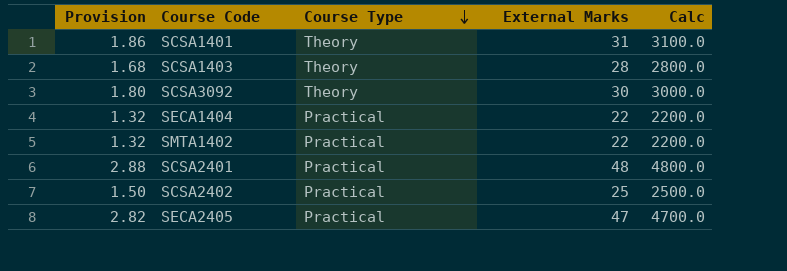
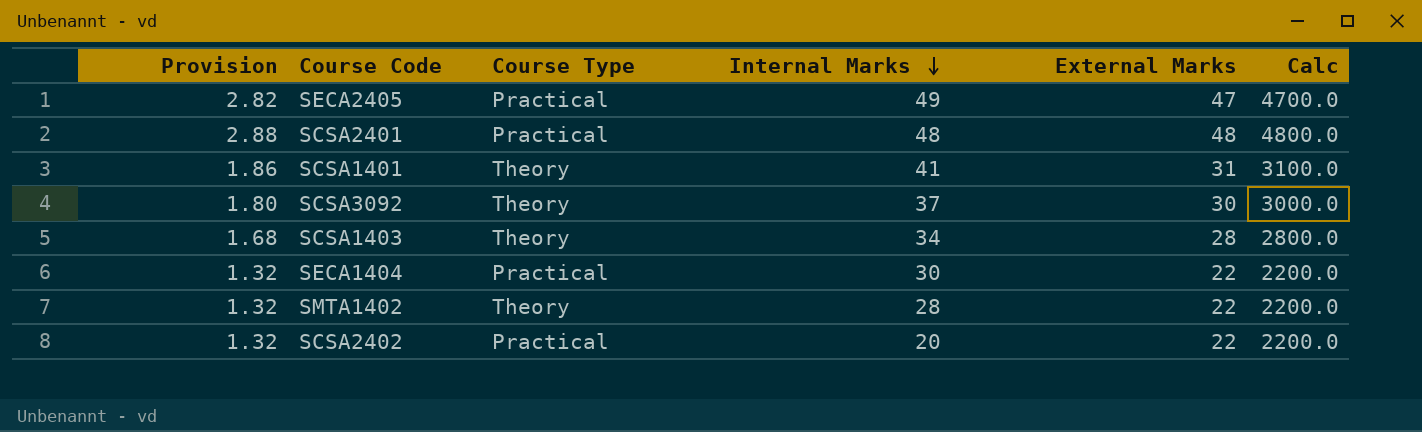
row order: Course Type descending -> Internal Marks descending
column Internal Marks | position: none -> 4
SMTA1402 | Course Type: Practical -> Theory
SCSA2402 | Provision: 1.50 -> 1.32
SCSA2402 | External Marks: 25 -> 22
SCSA2402 | Calc: 2500.0 -> 2200.0

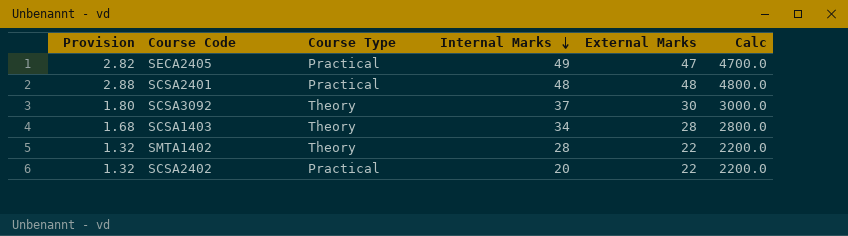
row SCSA1401: 1.86 | Theory | 41 | 31 | 3100.0 -> none
row SECA1404: 1.32 | Practical | 30 | 22 | 2200.0 -> none

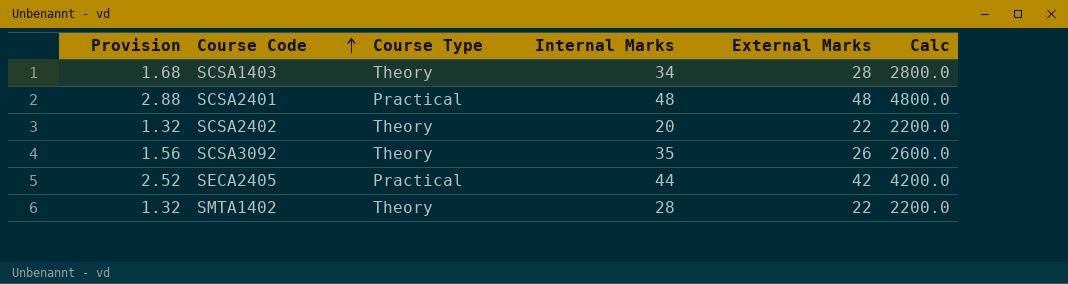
row order: Internal Marks descending -> Course Code ascending
SCSA2402 | Course Type: Practical -> Theory
SCSA3092 | Provision: 1.80 -> 1.56
SCSA3092 | Internal Marks: 37 -> 35
SCSA3092 | External Marks: 30 -> 26
SCSA3092 | Calc: 3000.0 -> 2600.0
SECA2405 | Provision: 2.82 -> 2.52
SECA2405 | Internal Marks: 49 -> 44
SECA2405 | External Marks: 47 -> 42
SECA2405 | Calc: 4700.0 -> 4200.0

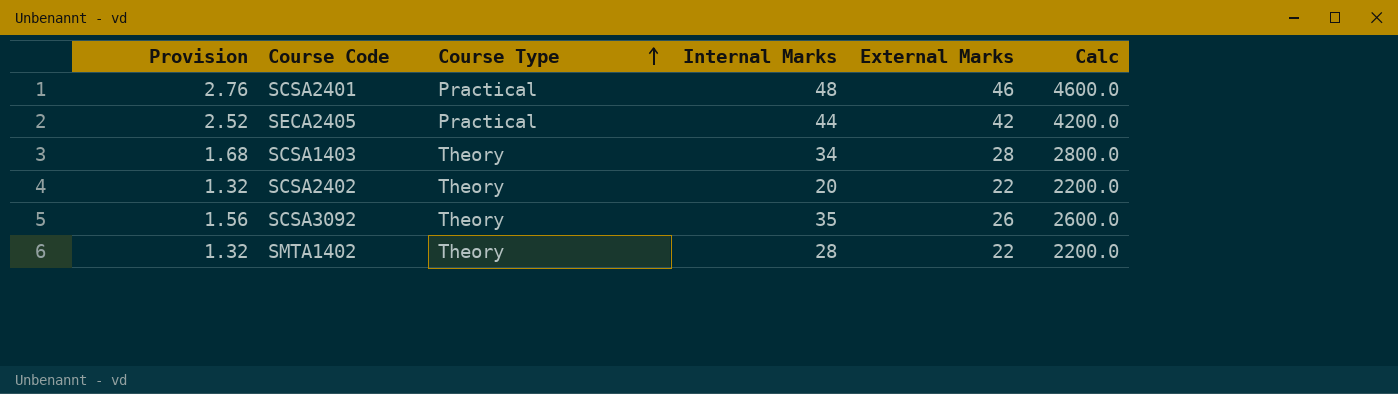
row order: Course Code ascending -> Course Type ascending
SCSA2401 | Provision: 2.88 -> 2.76
SCSA2401 | External Marks: 48 -> 46
SCSA2401 | Calc: 4800.0 -> 4600.0

